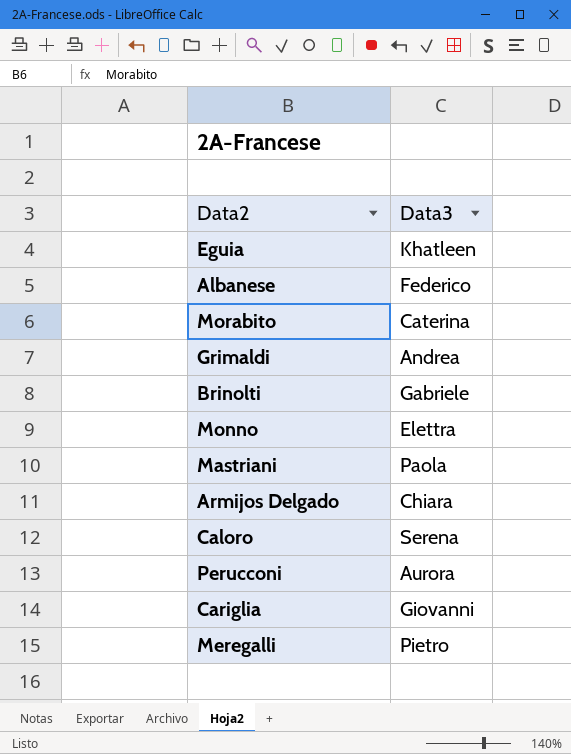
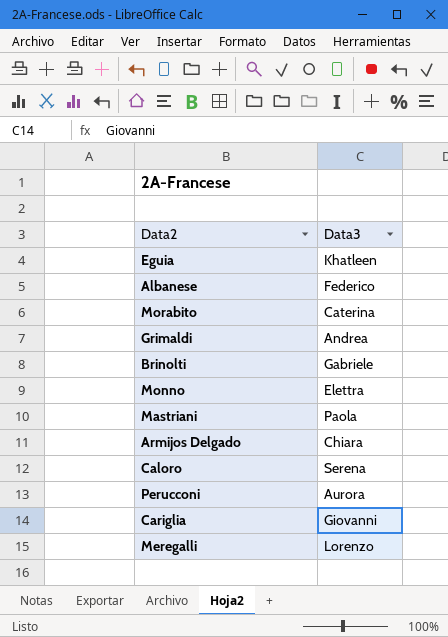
Meregalli | Data3: Pietro -> Lorenzo

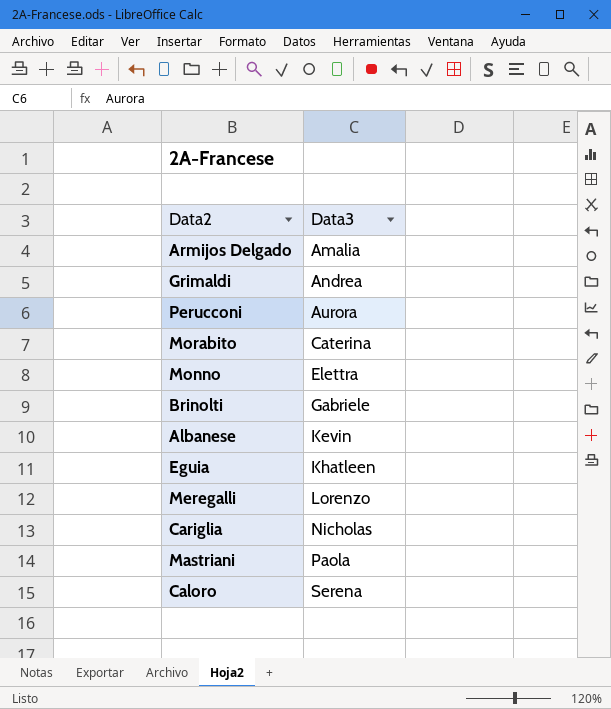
row order: none -> Data3 ascending
Armijos Delgado | Data3: Chiara -> Amalia
Albanese | Data3: Federico -> Kevin
Cariglia | Data3: Giovanni -> Nicholas

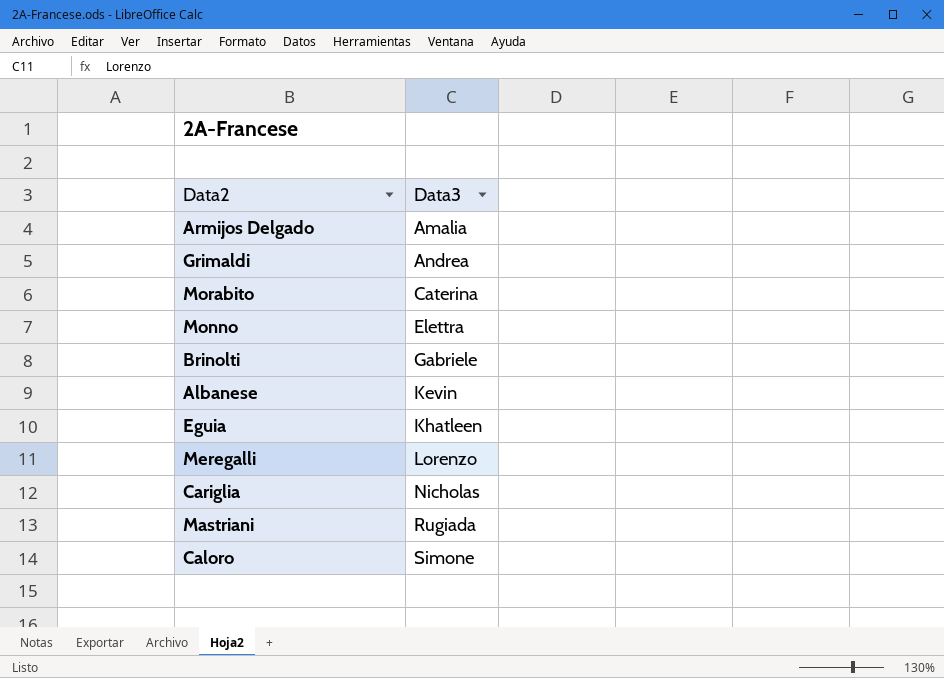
row Perucconi: Aurora -> none
Mastriani | Data3: Paola -> Rugiada
Caloro | Data3: Serena -> Simone

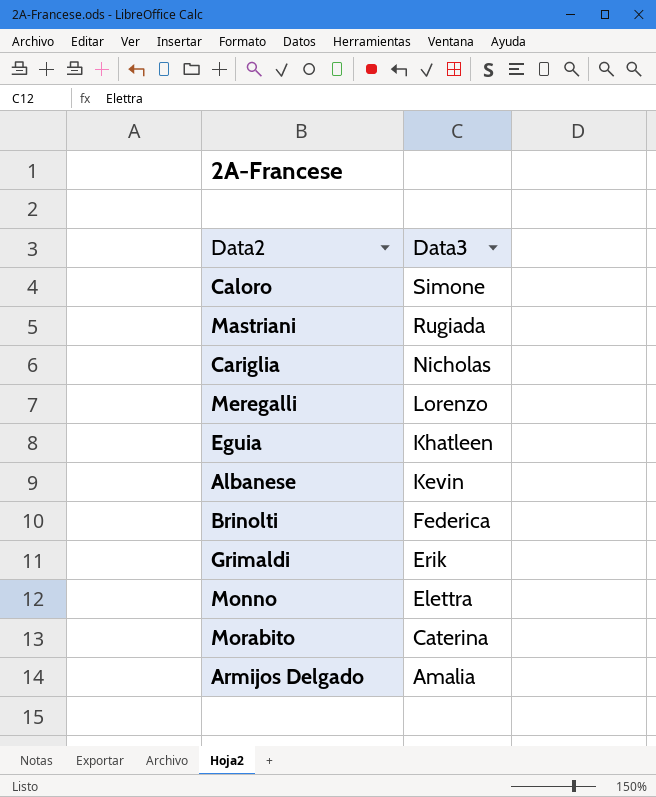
row order: Data3 ascending -> Data3 descending
Brinolti | Data3: Gabriele -> Federica
Grimaldi | Data3: Andrea -> Erik

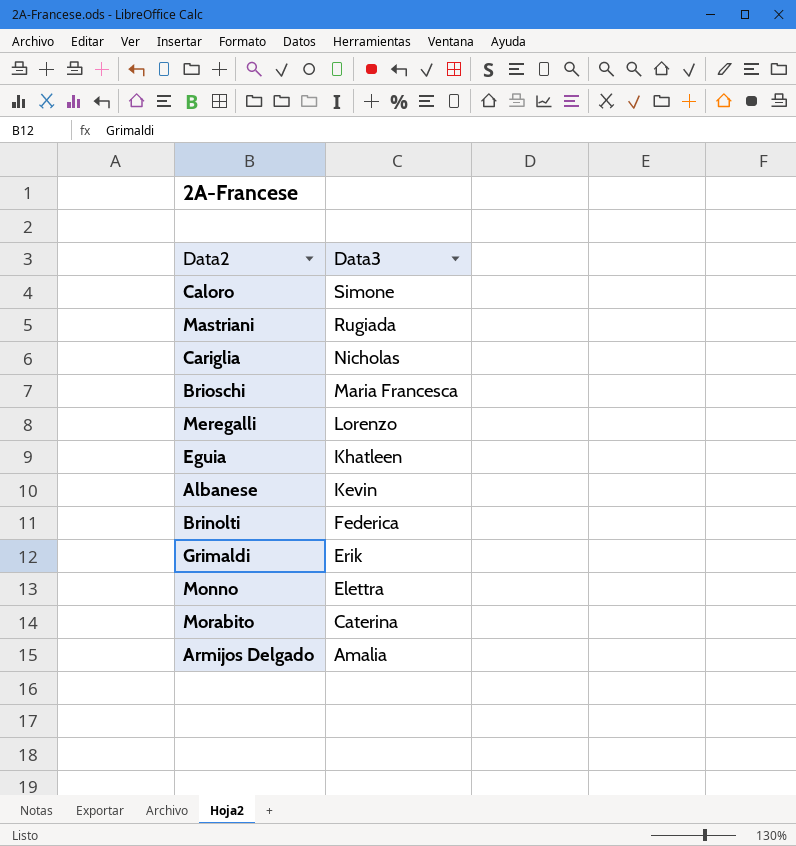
row Brioschi: none -> Maria Francesca

